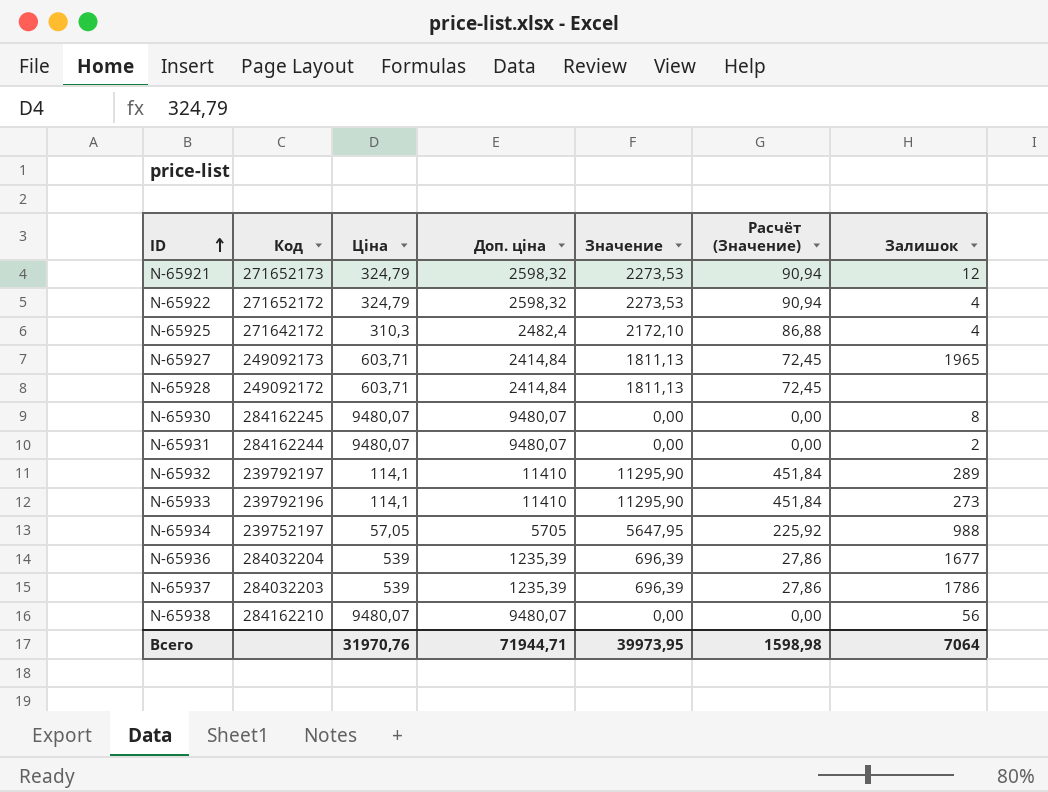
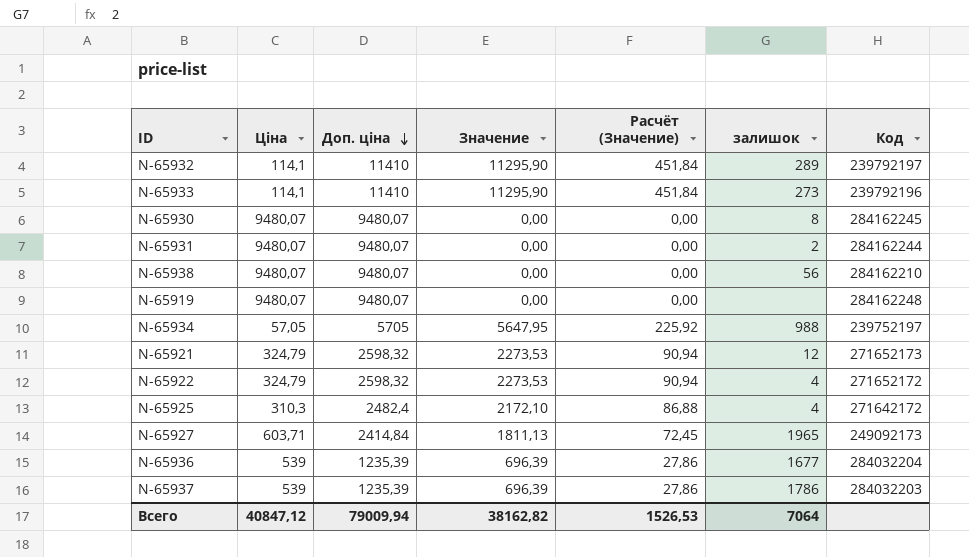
row order: ID ascending -> Доп. ціна descending
column name: Залишок -> залишок
column Код | position: 2 -> 7
row N-65928: 249092172 | 603,71 | 2414,84 | 1811,13 | 72,45 | none -> none
row N-65919: none -> 9480,07 | 9480,07 | 0,00 | 0,00 | none | 284162248
Всего | Ціна: 31970,76 -> 40847,12
Всего | Доп. ціна: 71944,71 -> 79009,94
Всего | Значение: 39973,95 -> 38162,82
Всего | Расчёт (Значение): 1598,98 -> 1526,53

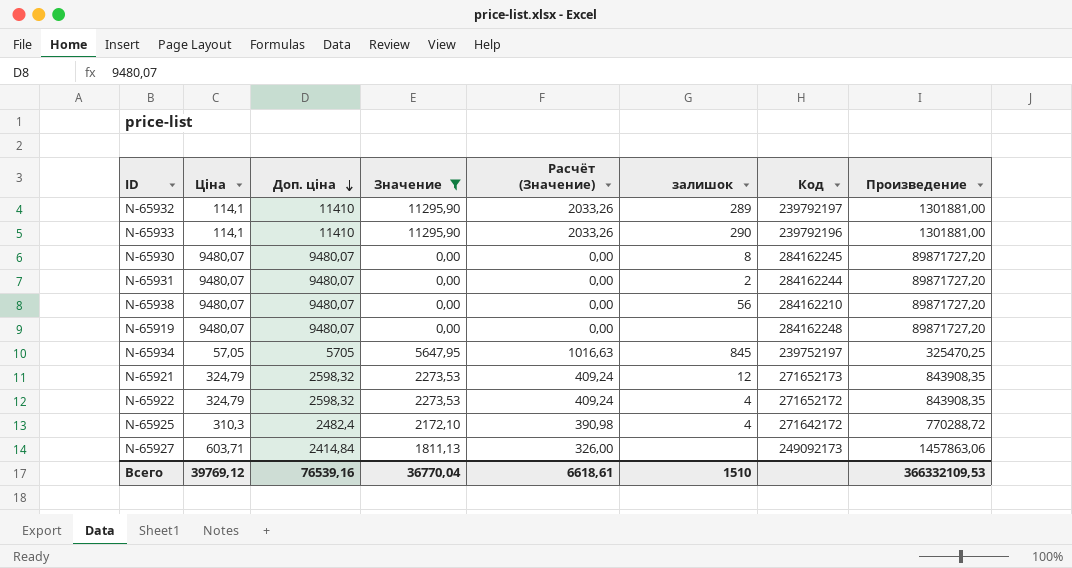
filter: none -> Значение != 696,39
column Расчёт (Значение) | formula: [Значение] * 0,04 -> [Значение] * 0,18
column Произведение | formula: none -> [Ціна] * [Доп. ціна]
N-65933 | залишок: 273 -> 290
N-65934 | залишок: 988 -> 845
N-65927 | залишок: 1965 -> none
Всего | Ціна: 40847,12 -> 39769,12
Всего | Доп. ціна: 79009,94 -> 76539,16
Всего | Значение: 38162,82 -> 36770,04
Всего | Расчёт (Значение): 1526,53 -> 6618,61
Всего | залишок: 7064 -> 1510

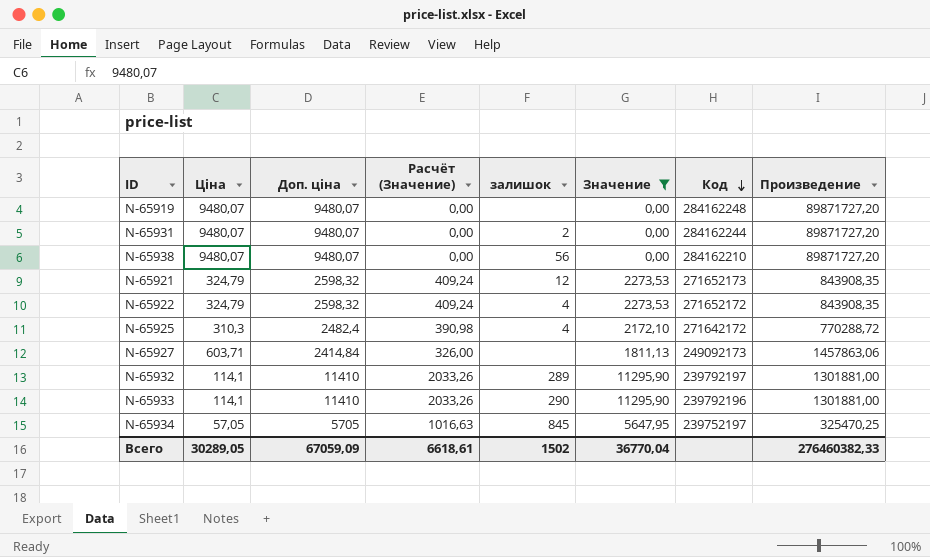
row order: Доп. ціна descending -> Код descending
column Значение | position: 4 -> 6
row N-65930: 9480,07 | 9480,07 | 0,00 | 0,00 | 8 | 284162245 | 89871727,20 -> none
Всего | Ціна: 39769,12 -> 30289,05
Всего | Доп. ціна: 76539,16 -> 67059,09
Всего | залишок: 1510 -> 1502
Всего | Произведение: 366332109,53 -> 276460382,33

